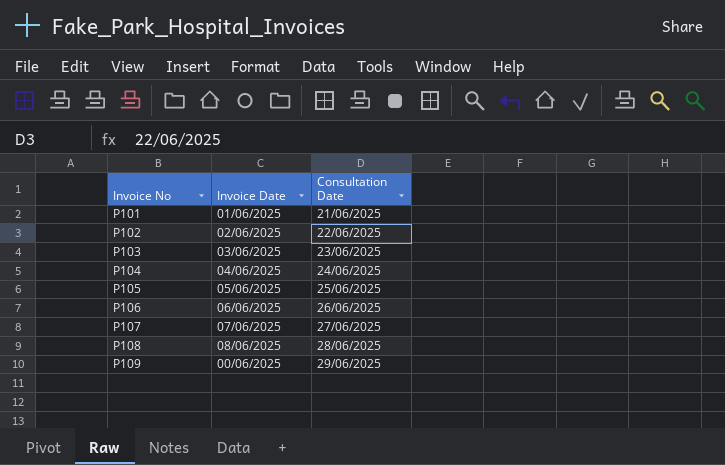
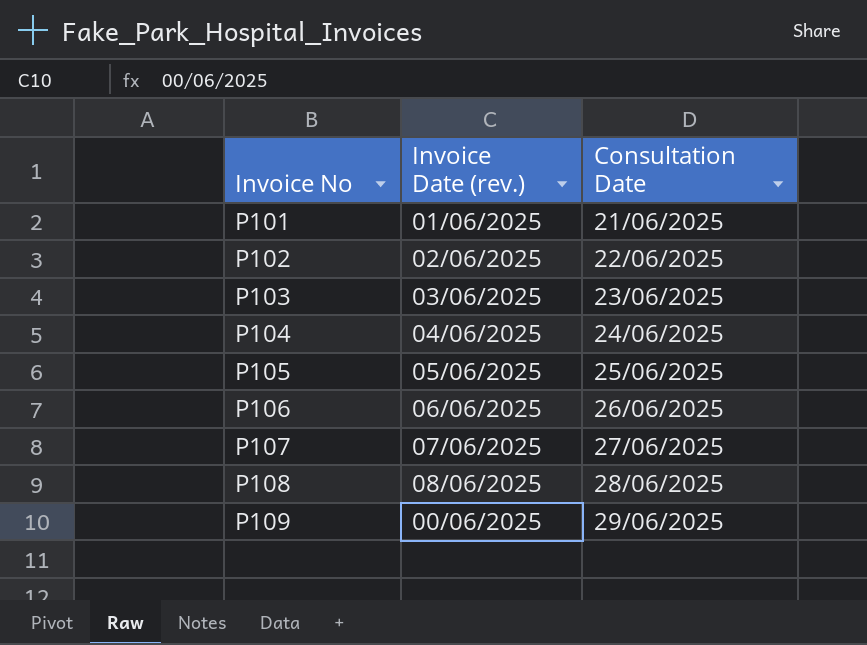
column name: Invoice Date -> Invoice Date (rev.)

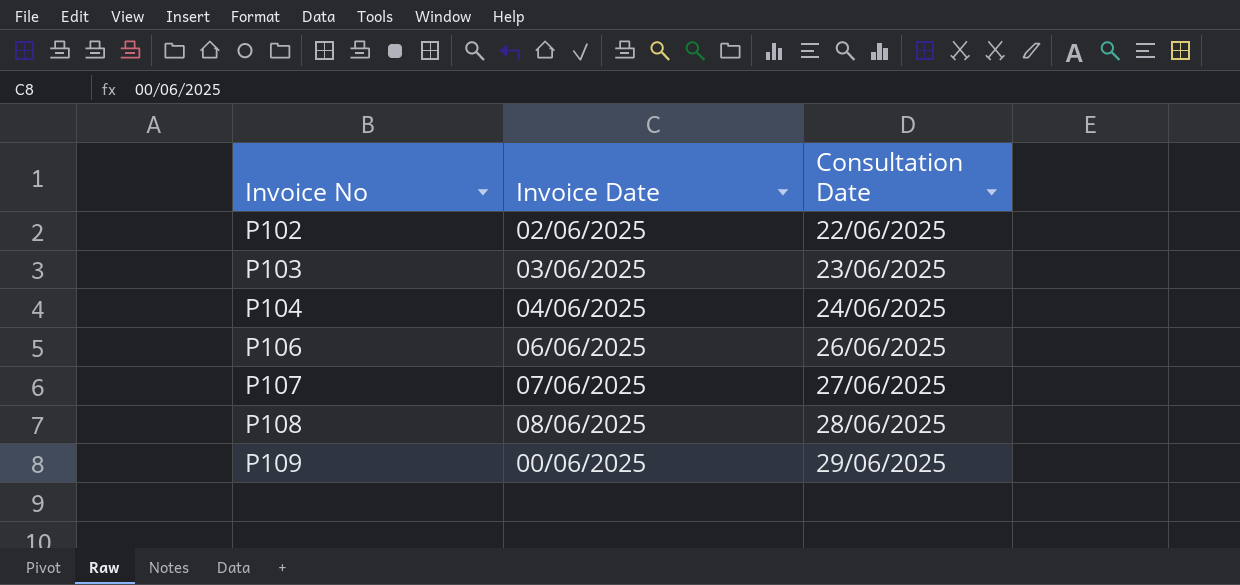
column name: Invoice Date (rev.) -> Invoice Date
row P101: 01/06/2025 | 21/06/2025 -> none
row P105: 05/06/2025 | 25/06/2025 -> none

